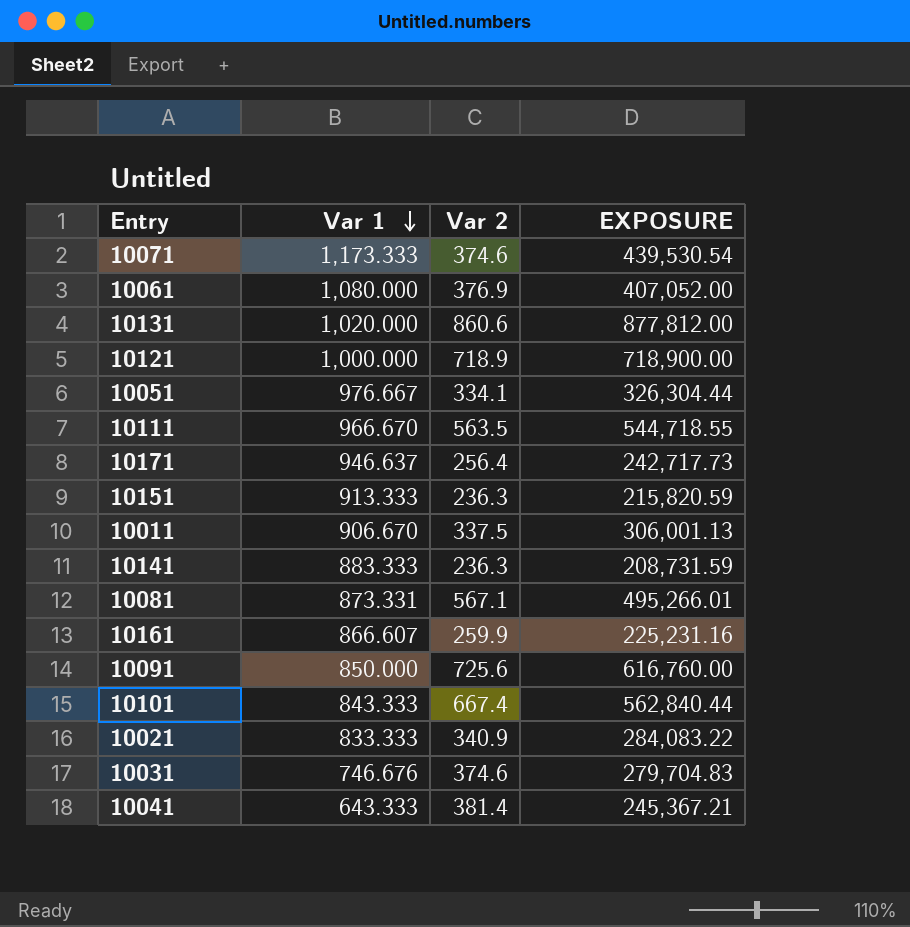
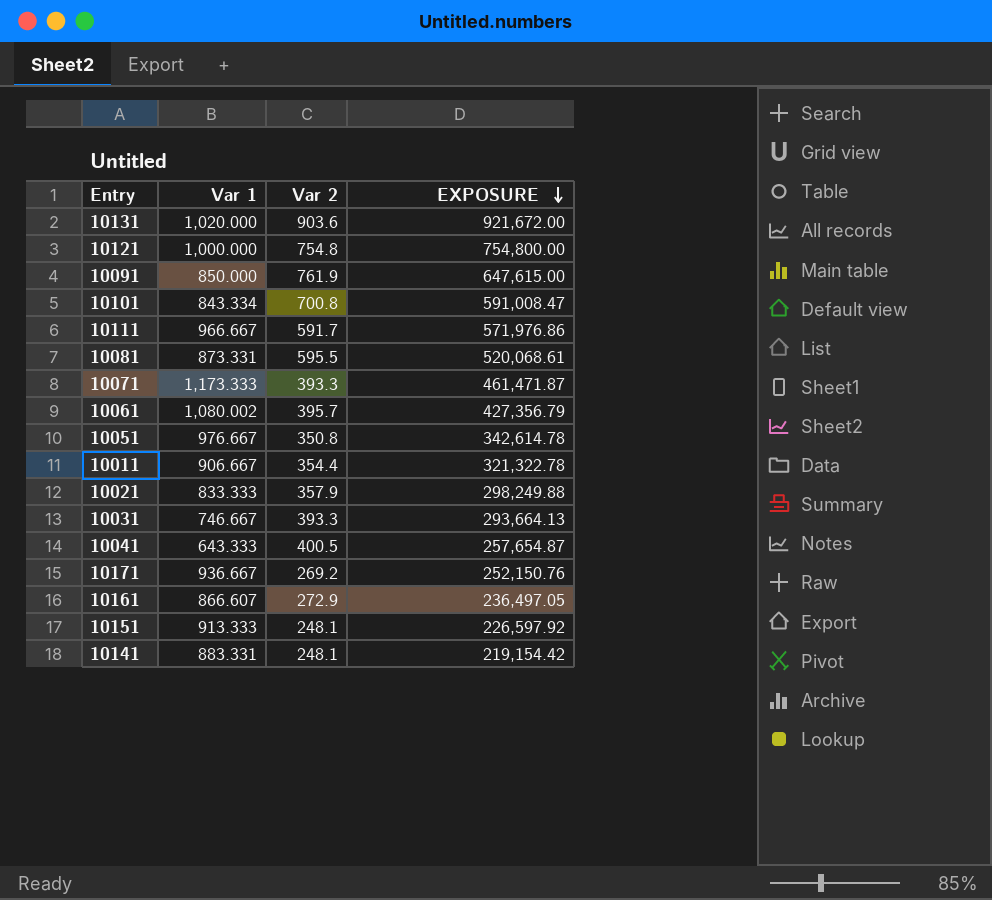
row order: Var 1 descending -> EXPOSURE descending
10131 | Var 2: 860.6 -> 903.6
10131 | EXPOSURE: 877,812.00 -> 921,672.00
10121 | Var 2: 718.9 -> 754.8
10121 | EXPOSURE: 718,900.00 -> 754,800.00
10091 | Var 2: 725.6 -> 761.9
10091 | EXPOSURE: 616,760.00 -> 647,615.00
10101 | Var 1: 843.333 -> 843.334
10101 | Var 2: 667.4 -> 700.8
10101 | EXPOSURE: 562,840.44 -> 591,008.47
10111 | Var 1: 966.670 -> 966.667
10111 | Var 2: 563.5 -> 591.7
10111 | EXPOSURE: 544,718.55 -> 571,976.86
10081 | Var 2: 567.1 -> 595.5
10081 | EXPOSURE: 495,266.01 -> 520,068.61
10071 | Var 2: 374.6 -> 393.3
10071 | EXPOSURE: 439,530.54 -> 461,471.87
10061 | Var 1: 1,080.000 -> 1,080.002
10061 | Var 2: 376.9 -> 395.7
10061 | EXPOSURE: 407,052.00 -> 427,356.79
10051 | Var 2: 334.1 -> 350.8
10051 | EXPOSURE: 326,304.44 -> 342,614.78
10011 | Var 1: 906.670 -> 906.667
10011 | Var 2: 337.5 -> 354.4
10011 | EXPOSURE: 306,001.13 -> 321,322.78
10021 | Var 2: 340.9 -> 357.9
10021 | EXPOSURE: 284,083.22 -> 298,249.88
10031 | Var 1: 746.676 -> 746.667
10031 | Var 2: 374.6 -> 393.3
10031 | EXPOSURE: 279,704.83 -> 293,664.13
10041 | Var 2: 381.4 -> 400.5
10041 | EXPOSURE: 245,367.21 -> 257,654.87
10171 | Var 1: 946.637 -> 936.667
10171 | Var 2: 256.4 -> 269.2
10171 | EXPOSURE: 242,717.73 -> 252,150.76
10161 | Var 2: 259.9 -> 272.9
10161 | EXPOSURE: 225,231.16 -> 236,497.05
10151 | Var 2: 236.3 -> 248.1
10151 | EXPOSURE: 215,820.59 -> 226,597.92
10141 | Var 1: 883.333 -> 883.331
10141 | Var 2: 236.3 -> 248.1
10141 | EXPOSURE: 208,731.59 -> 219,154.42

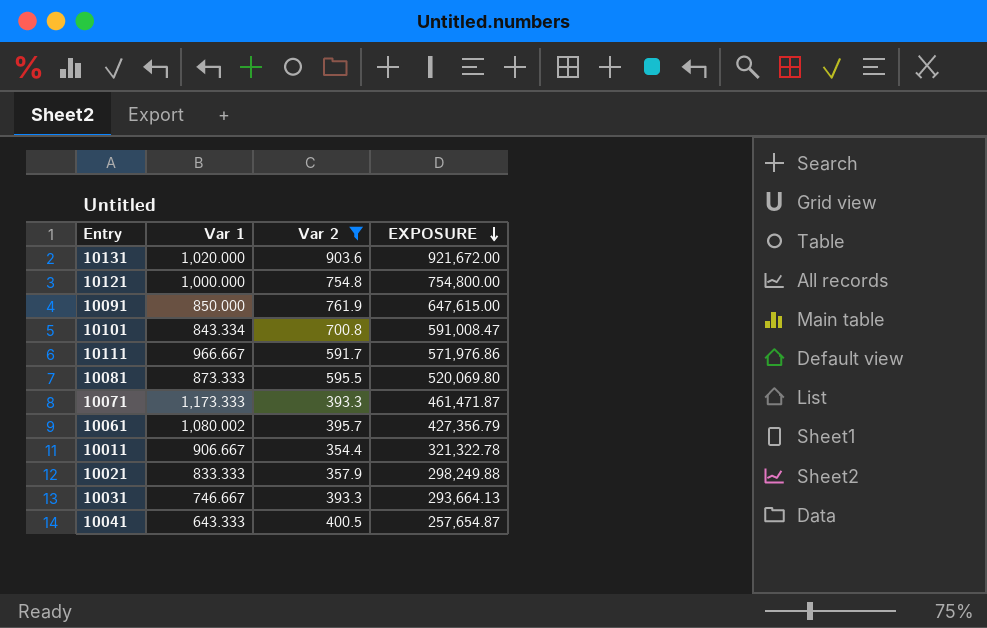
filter: none -> Var 2 >= 354.4
10081 | Var 1: 873.331 -> 873.333
10081 | EXPOSURE: 520,068.61 -> 520,069.80

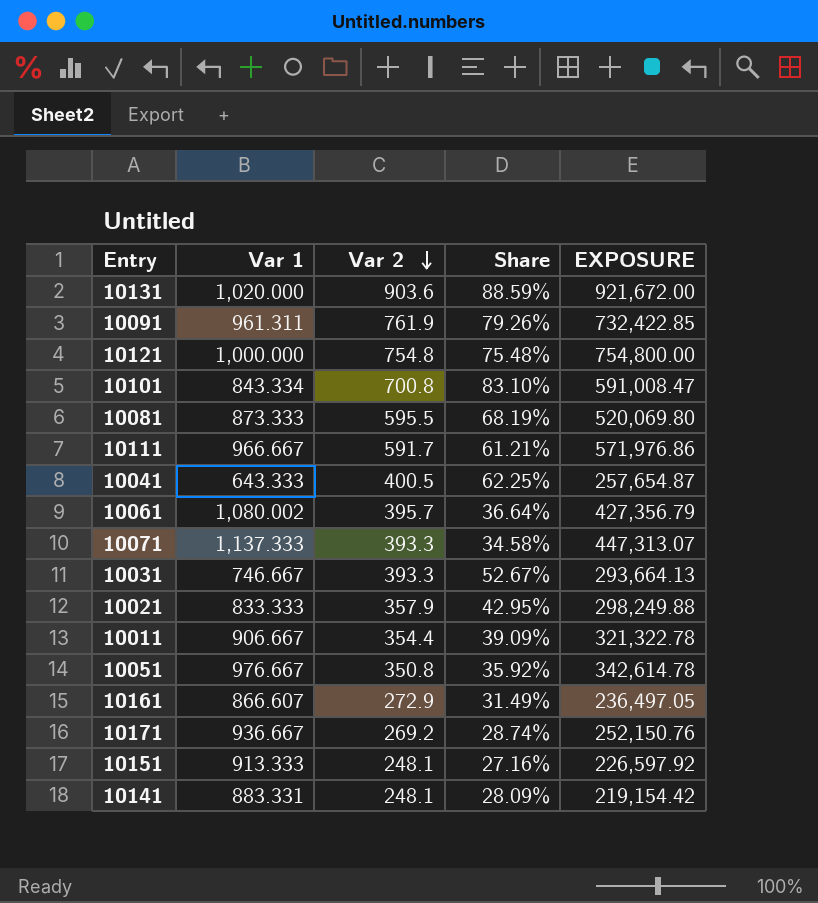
filter: Var 2 >= 354.4 -> none
row order: EXPOSURE descending -> Var 2 descending
column Share | formula: none -> [Var 2] / [Var 1]
10091 | Var 1: 850.000 -> 961.311
10091 | EXPOSURE: 647,615.00 -> 732,422.85
10071 | Var 1: 1,173.333 -> 1,137.333
10071 | EXPOSURE: 461,471.87 -> 447,313.07

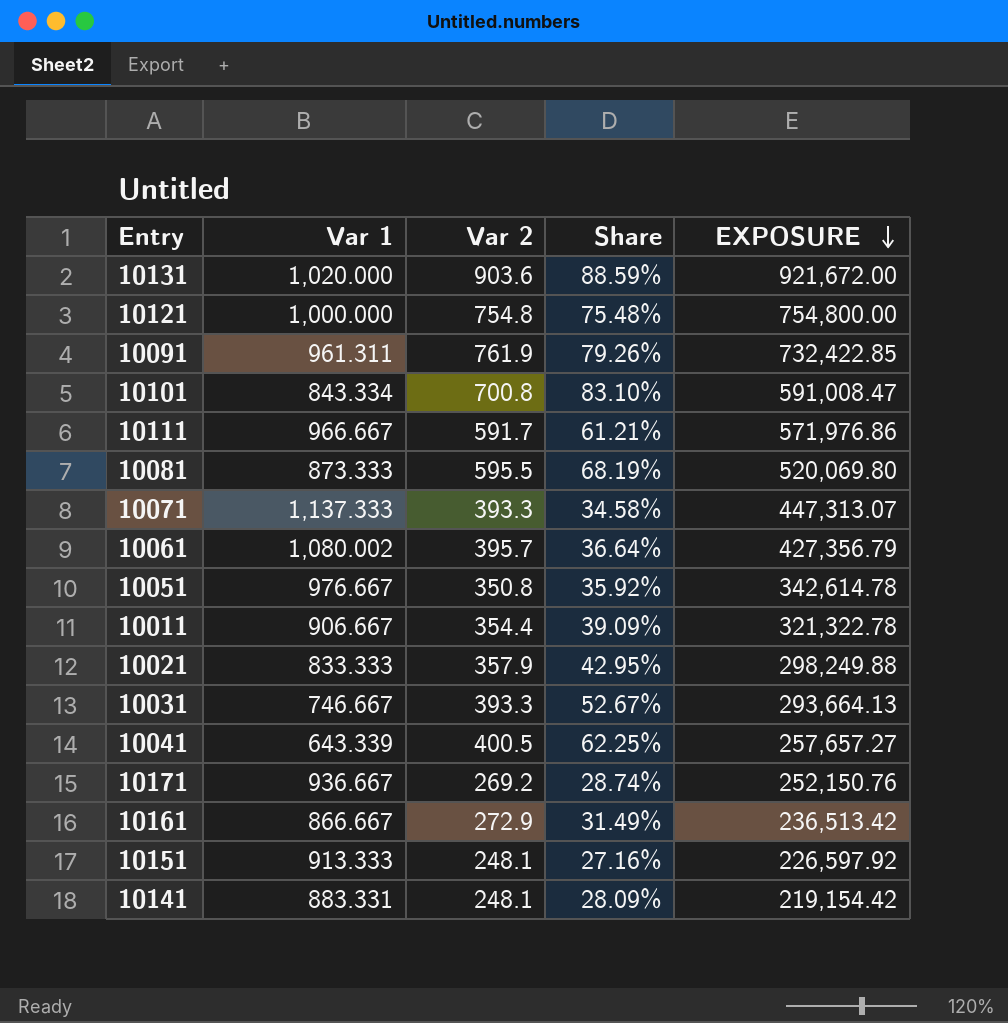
row order: Var 2 descending -> EXPOSURE descending
10041 | Var 1: 643.333 -> 643.339
10041 | EXPOSURE: 257,654.87 -> 257,657.27
10161 | Var 1: 866.607 -> 866.667
10161 | EXPOSURE: 236,497.05 -> 236,513.42

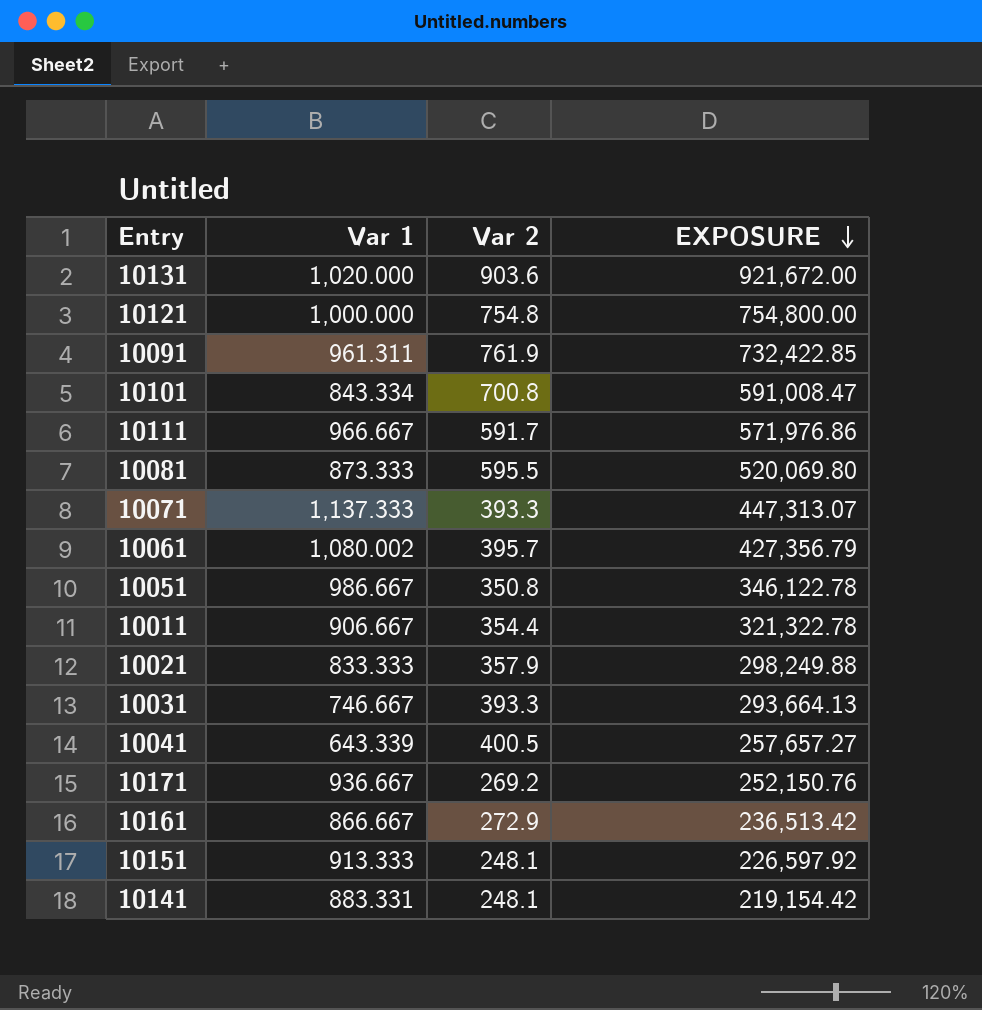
column Share | formula: [Var 2] / [Var 1] -> none
10051 | Var 1: 976.667 -> 986.667
10051 | EXPOSURE: 342,614.78 -> 346,122.78

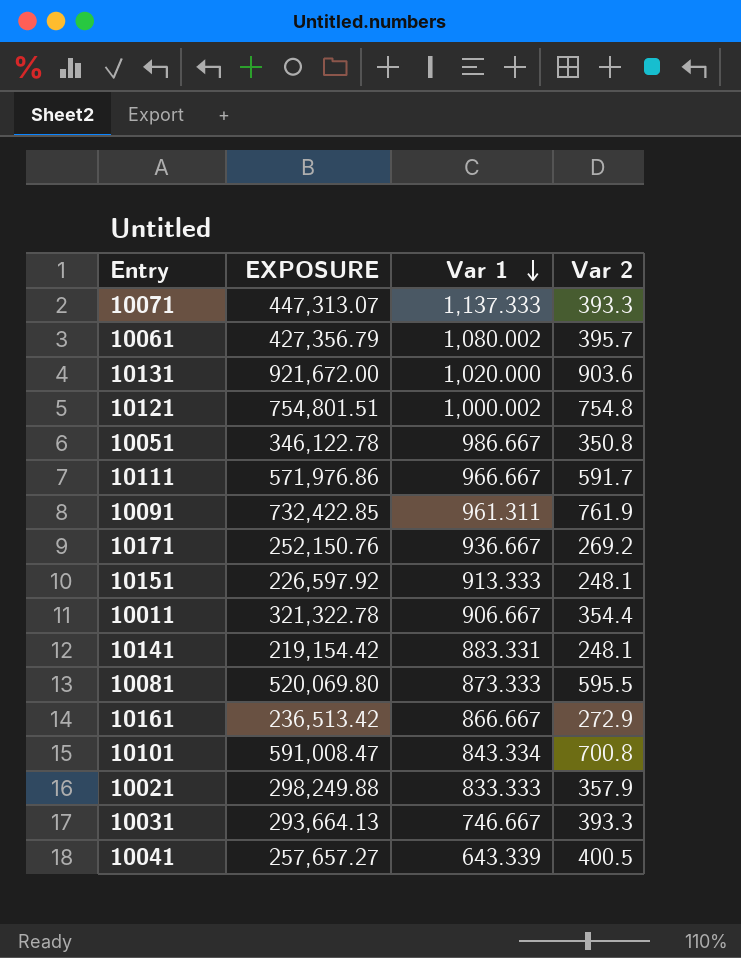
row order: EXPOSURE descending -> Var 1 descending
column EXPOSURE | position: 4 -> 2
10121 | EXPOSURE: 754,800.00 -> 754,801.51
10121 | Var 1: 1,000.000 -> 1,000.002

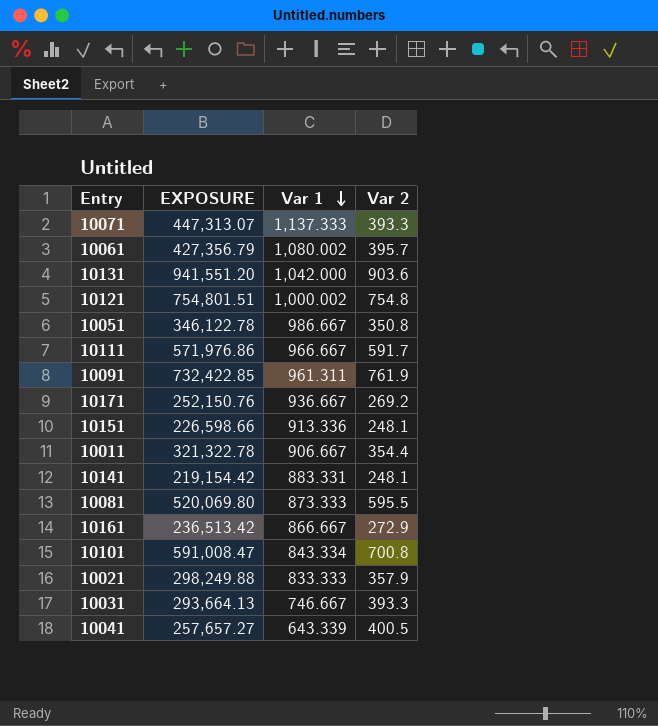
10131 | EXPOSURE: 921,672.00 -> 941,551.20
10131 | Var 1: 1,020.000 -> 1,042.000
10151 | EXPOSURE: 226,597.92 -> 226,598.66
10151 | Var 1: 913.333 -> 913.336

